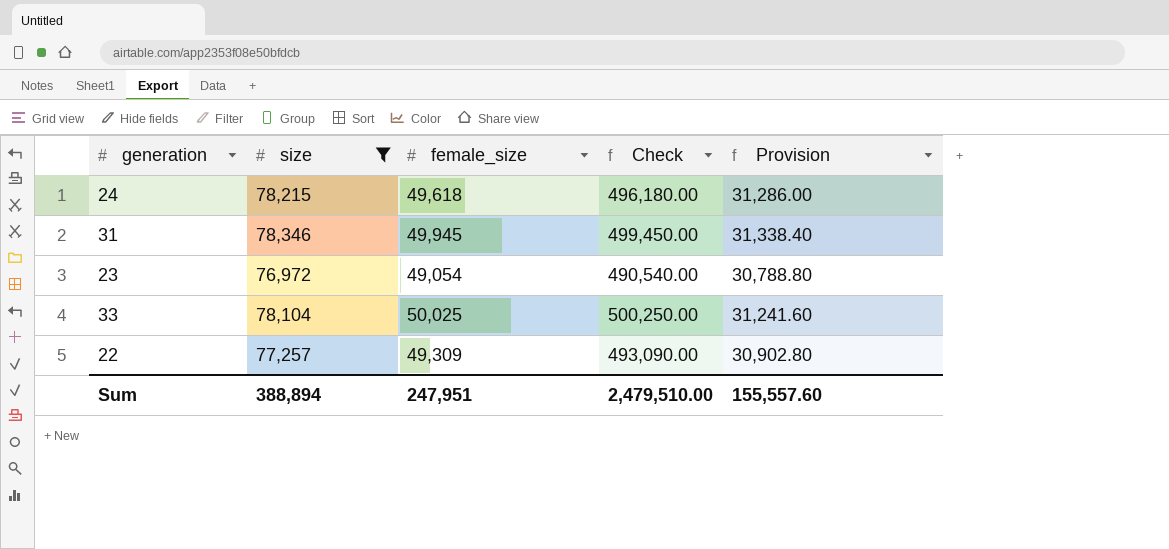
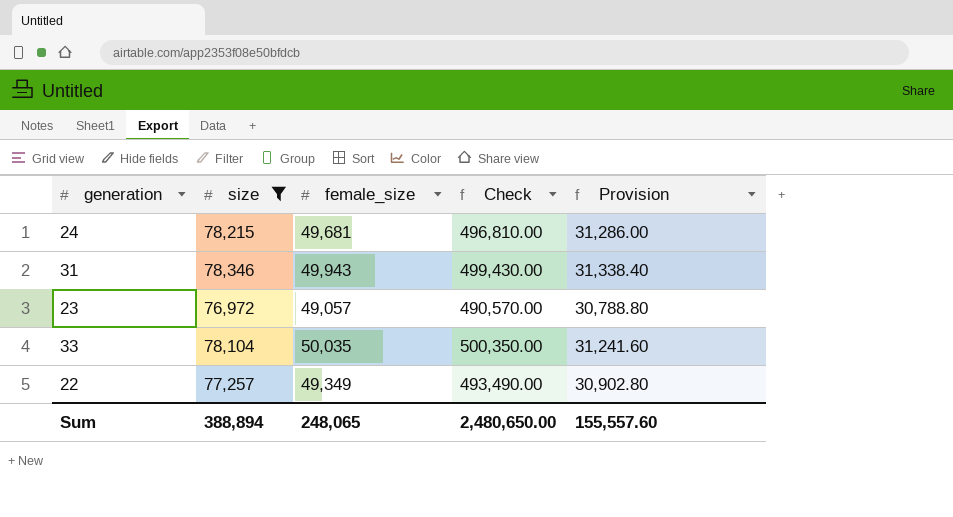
24 | female_size: 49,618 -> 49,681
24 | Check: 496,180.00 -> 496,810.00
31 | female_size: 49,945 -> 49,943
31 | Check: 499,450.00 -> 499,430.00
23 | female_size: 49,054 -> 49,057
23 | Check: 490,540.00 -> 490,570.00
33 | female_size: 50,025 -> 50,035
33 | Check: 500,250.00 -> 500,350.00
22 | female_size: 49,309 -> 49,349
22 | Check: 493,090.00 -> 493,490.00
Sum | female_size: 247,951 -> 248,065
Sum | Check: 2,479,510.00 -> 2,480,650.00

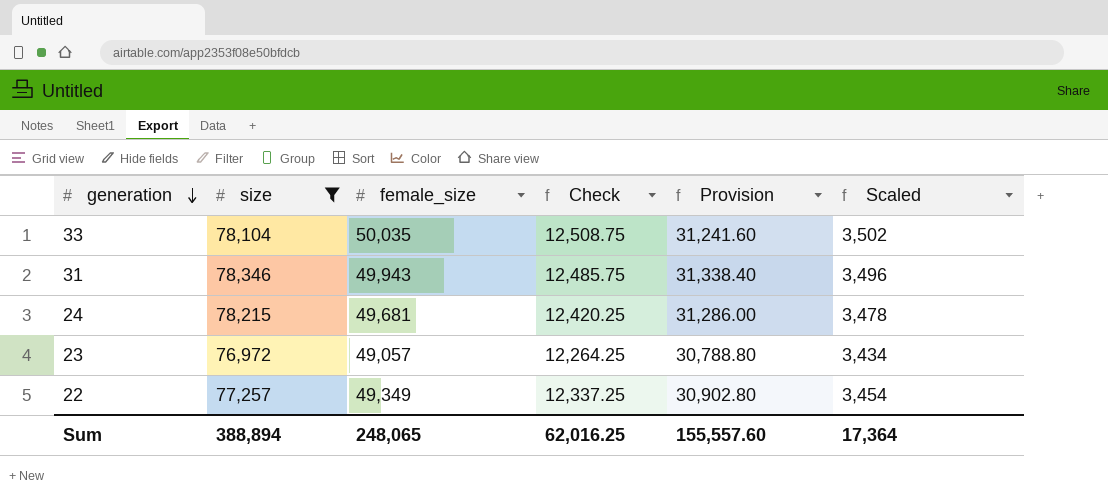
row order: none -> generation descending
column Check | formula: [female_size] * 10 -> [female_size] * 0.25
column Scaled | formula: none -> [female_size] * 0.07
Sum | Check: 2,480,650.00 -> 62,016.25

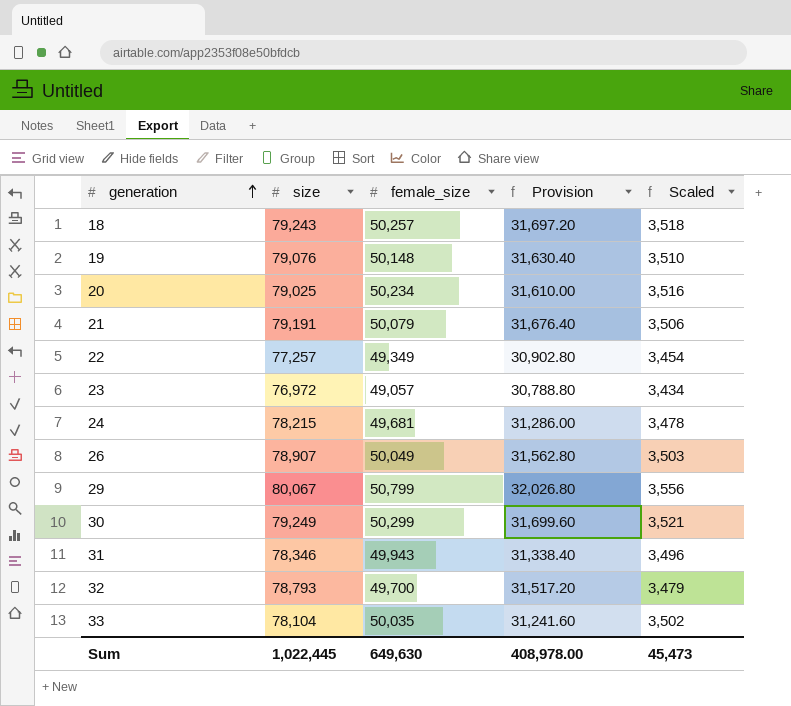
filter: size <= 78,346 -> none
row order: generation descending -> generation ascending
column Check | formula: [female_size] * 0.25 -> none
Sum | size: 388,894 -> 1,022,445
Sum | female_size: 248,065 -> 649,630
Sum | Provision: 155,557.60 -> 408,978.00
Sum | Scaled: 17,364 -> 45,473

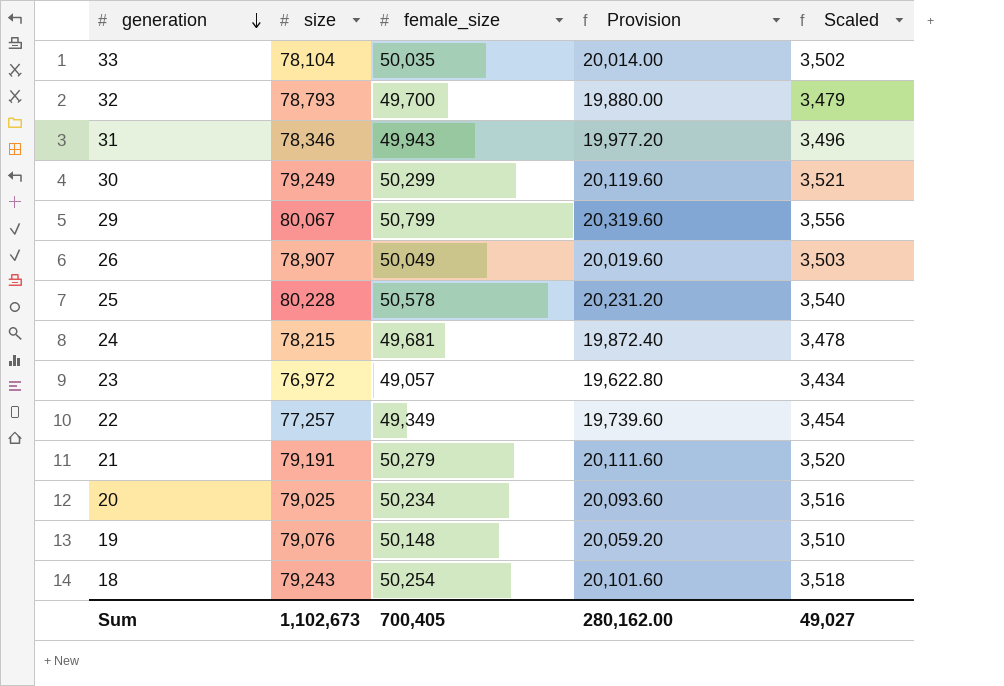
row order: generation ascending -> generation descending
column Provision | formula: [size] * 0.4 -> [female_size] * 0.4
row 25: none -> 80,228 | 50,578 | 20,231.20 | 3,540
21 | female_size: 50,079 -> 50,279
21 | Scaled: 3,506 -> 3,520
18 | female_size: 50,257 -> 50,254
Sum | size: 1,022,445 -> 1,102,673
Sum | female_size: 649,630 -> 700,405
Sum | Provision: 408,978.00 -> 280,162.00
Sum | Scaled: 45,473 -> 49,027

